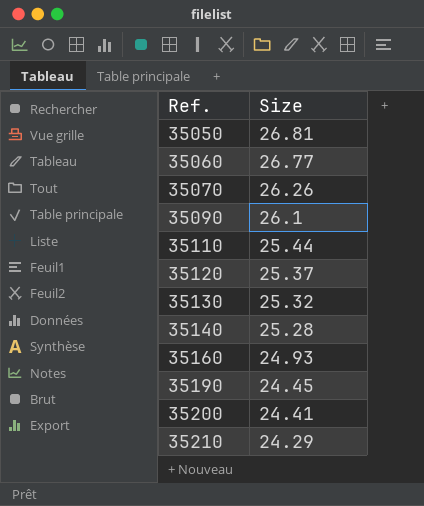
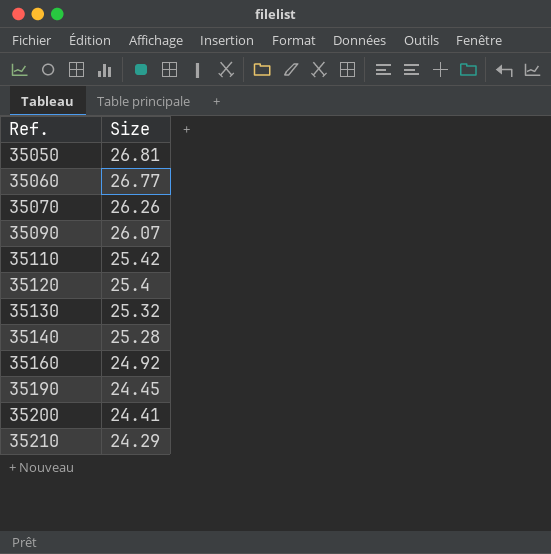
35090 | Size: 26.1 -> 26.07
35110 | Size: 25.44 -> 25.42
35120 | Size: 25.37 -> 25.4
35160 | Size: 24.93 -> 24.92

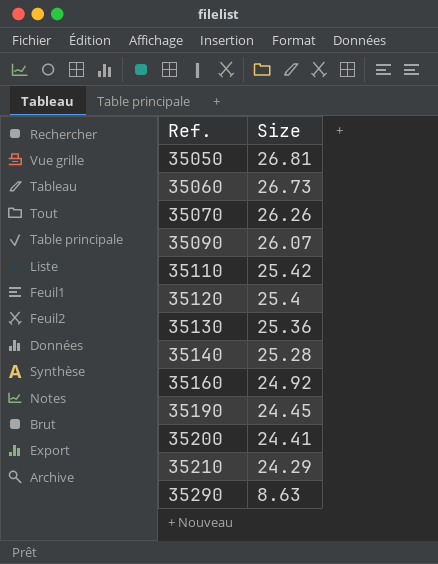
35060 | Size: 26.77 -> 26.73
35130 | Size: 25.32 -> 25.36
row 35290: none -> 8.63

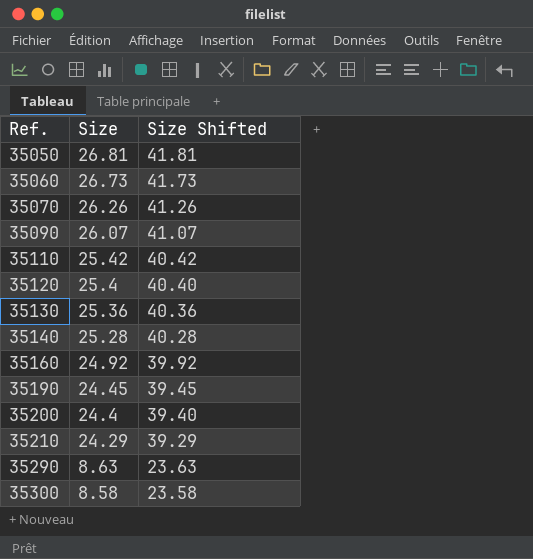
column Size Shifted | formula: none -> [Size] + 15
35200 | Size: 24.41 -> 24.4
row 35300: none -> 8.58 | 23.58

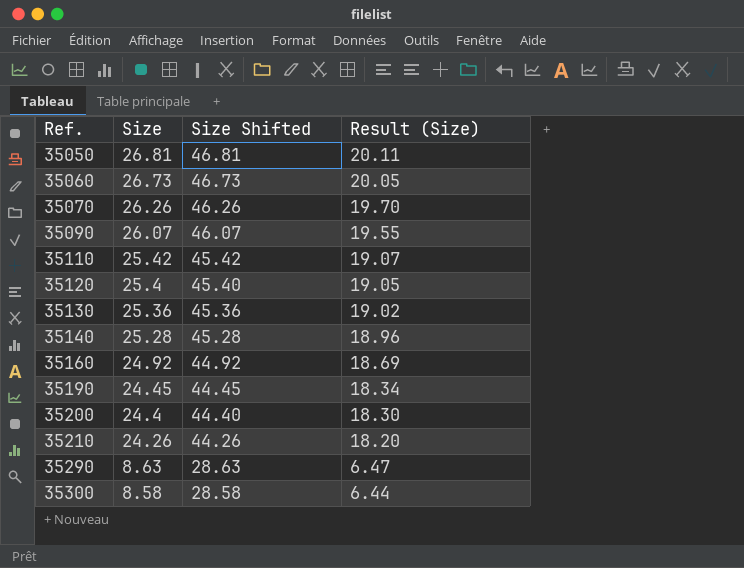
column Size Shifted | formula: [Size] + 15 -> [Size] + 20
column Result (Size) | formula: none -> [Size] * 0.75
35210 | Size: 24.29 -> 24.26

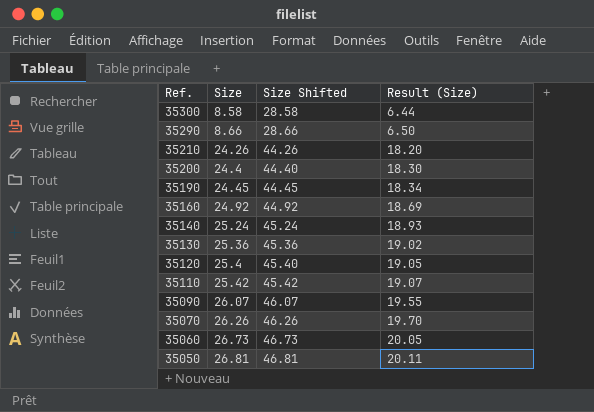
row order: Ref. ascending -> Ref. descending
35290 | Size: 8.63 -> 8.66
35290 | Size Shifted: 28.63 -> 28.66
35290 | Result (Size): 6.47 -> 6.50
35140 | Size: 25.28 -> 25.24
35140 | Size Shifted: 45.28 -> 45.24
35140 | Result (Size): 18.96 -> 18.93

